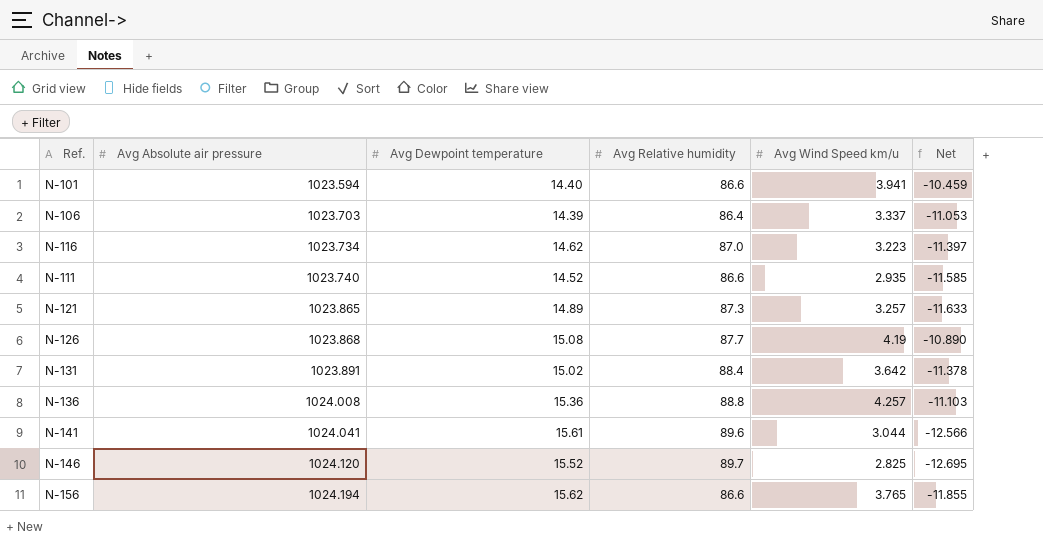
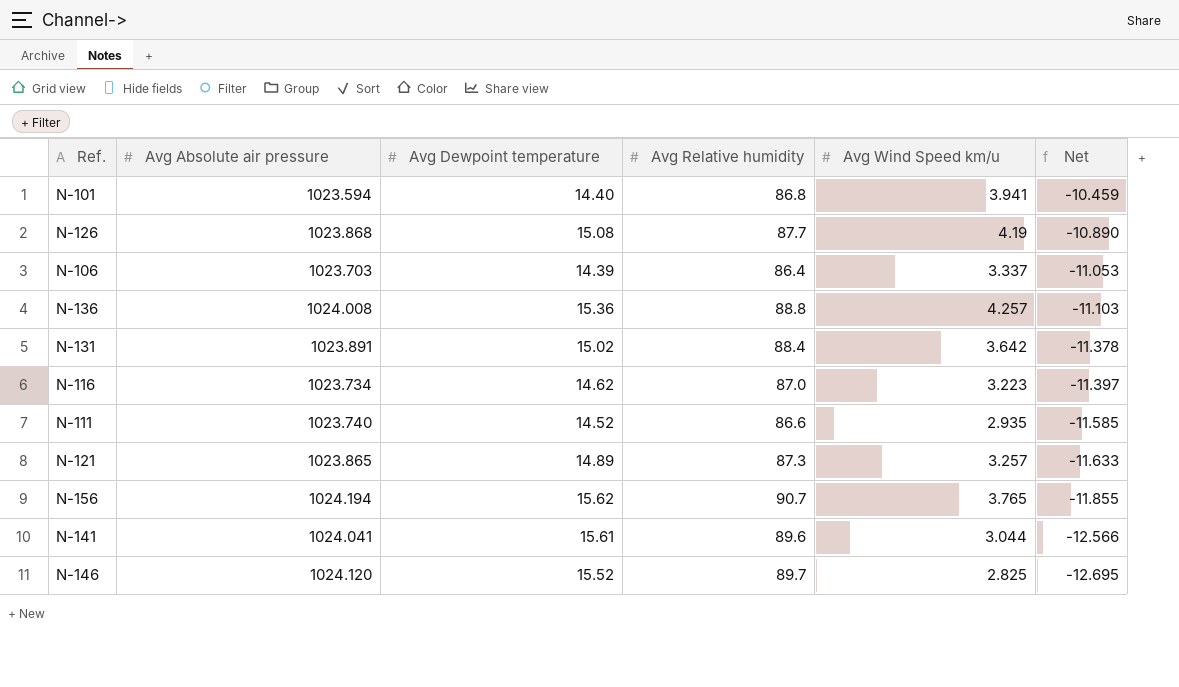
row order: Avg Absolute air pressure ascending -> Net descending
N-101 | Avg Relative humidity: 86.6 -> 86.8
N-156 | Avg Relative humidity: 86.6 -> 90.7

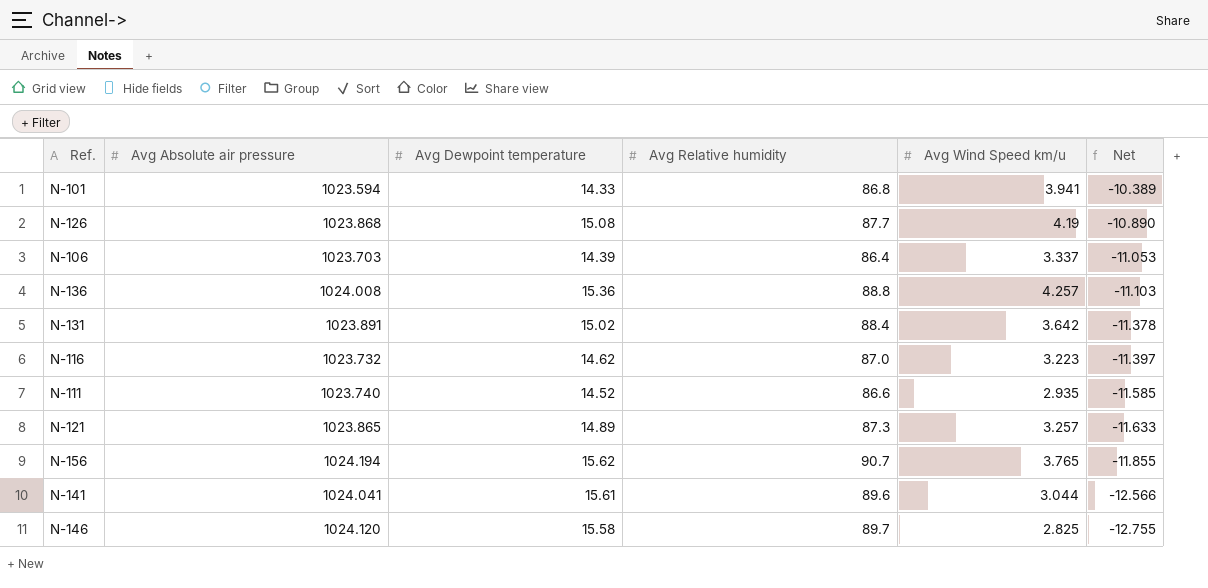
N-101 | Avg Dewpoint temperature: 14.40 -> 14.33
N-101 | Net: -10.459 -> -10.389
N-116 | Avg Absolute air pressure: 1023.734 -> 1023.732
N-146 | Avg Dewpoint temperature: 15.52 -> 15.58
N-146 | Net: -12.695 -> -12.755

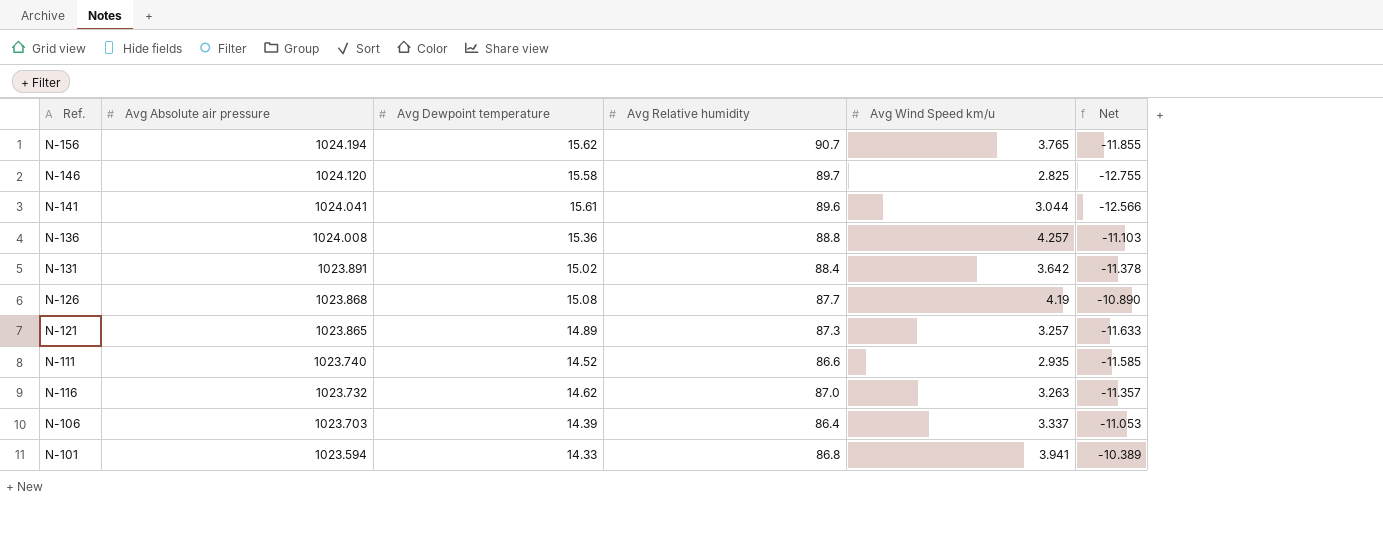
row order: Net descending -> Avg Absolute air pressure descending
N-116 | Avg Wind Speed km/u: 3.223 -> 3.263
N-116 | Net: -11.397 -> -11.357

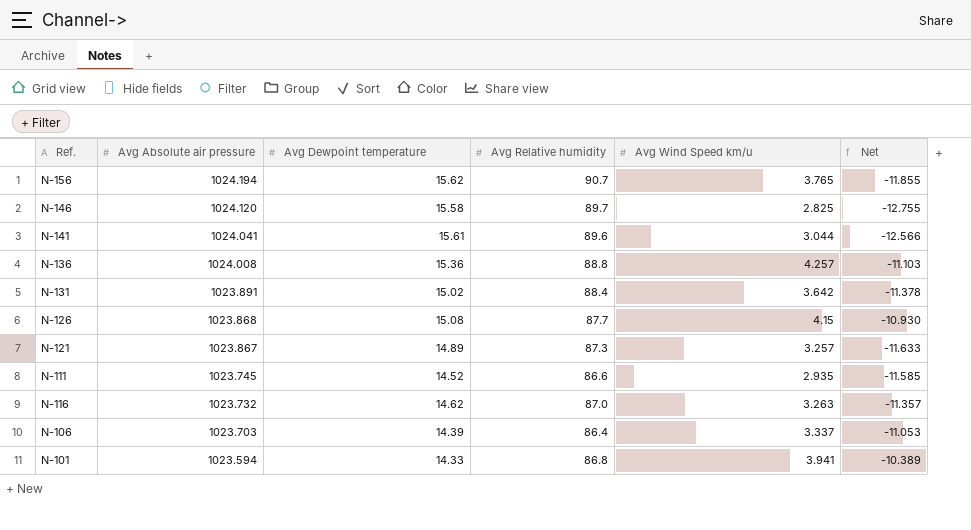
N-126 | Avg Wind Speed km/u: 4.19 -> 4.15
N-126 | Net: -10.890 -> -10.930
N-121 | Avg Absolute air pressure: 1023.865 -> 1023.867
N-111 | Avg Absolute air pressure: 1023.740 -> 1023.745

